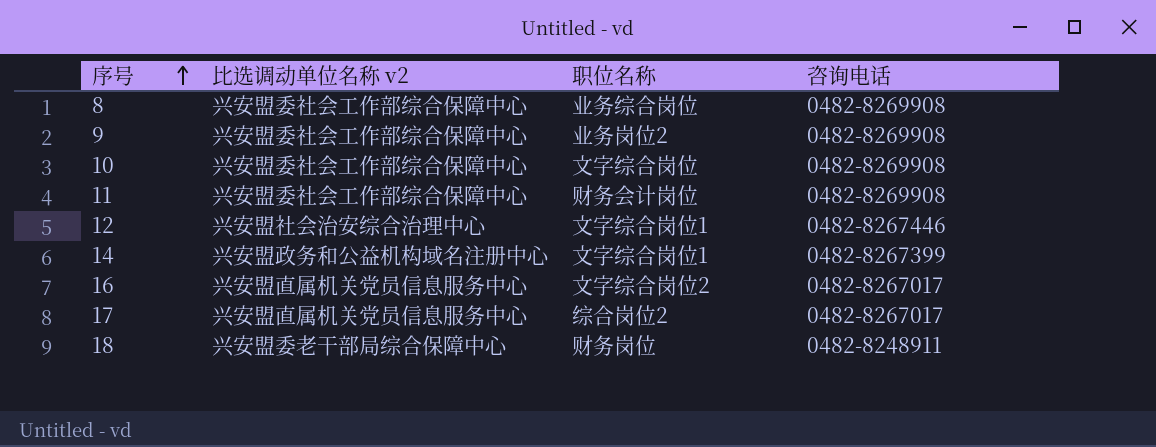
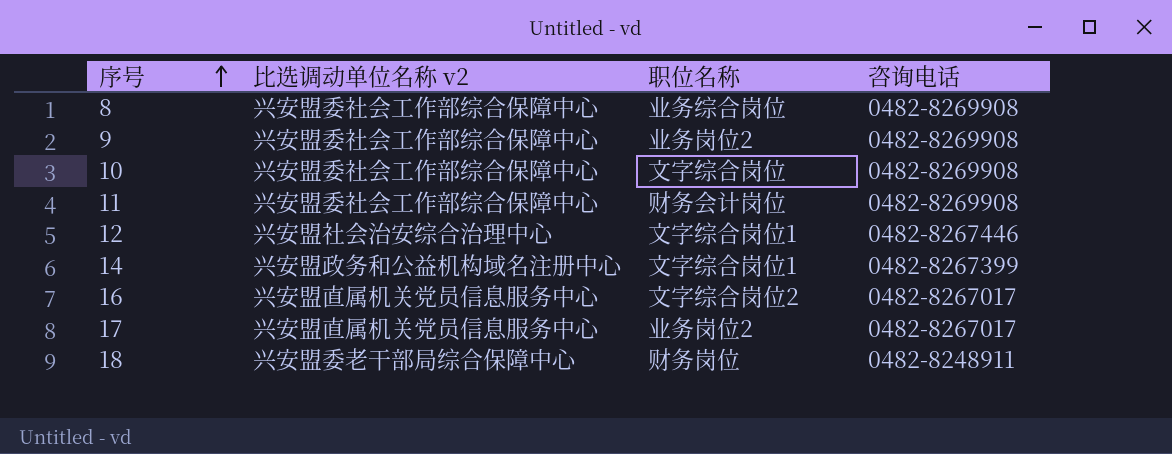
17 | 职位名称: 综合岗位2 -> 业务岗位2

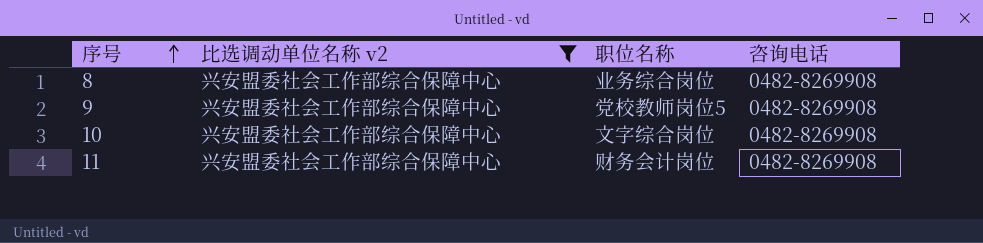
filter: none -> 比选调动单位名称 v2 = 兴安盟委社会工作部综合保障中心
9 | 职位名称: 业务岗位2 -> 党校教师岗位5

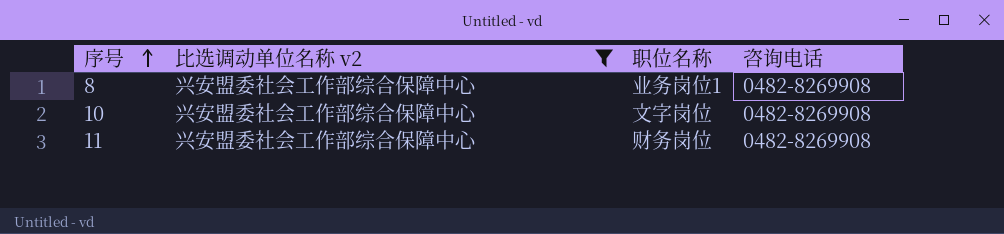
row 9: 兴安盟委社会工作部综合保障中心 | 党校教师岗位5 | 0482-8269908 -> none
8 | 职位名称: 业务综合岗位 -> 业务岗位1
10 | 职位名称: 文字综合岗位 -> 文字岗位
11 | 职位名称: 财务会计岗位 -> 财务岗位

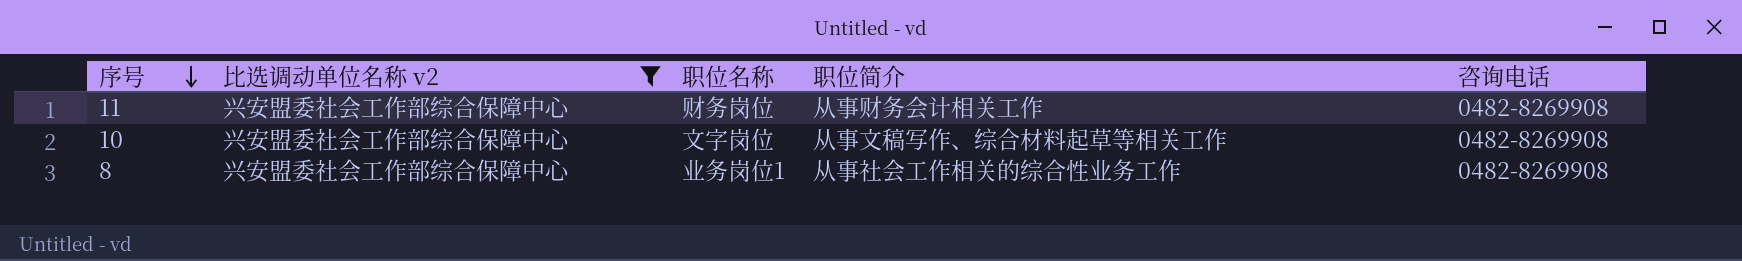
row order: 序号 ascending -> 序号 descending
column 职位简介 | position: none -> 4

